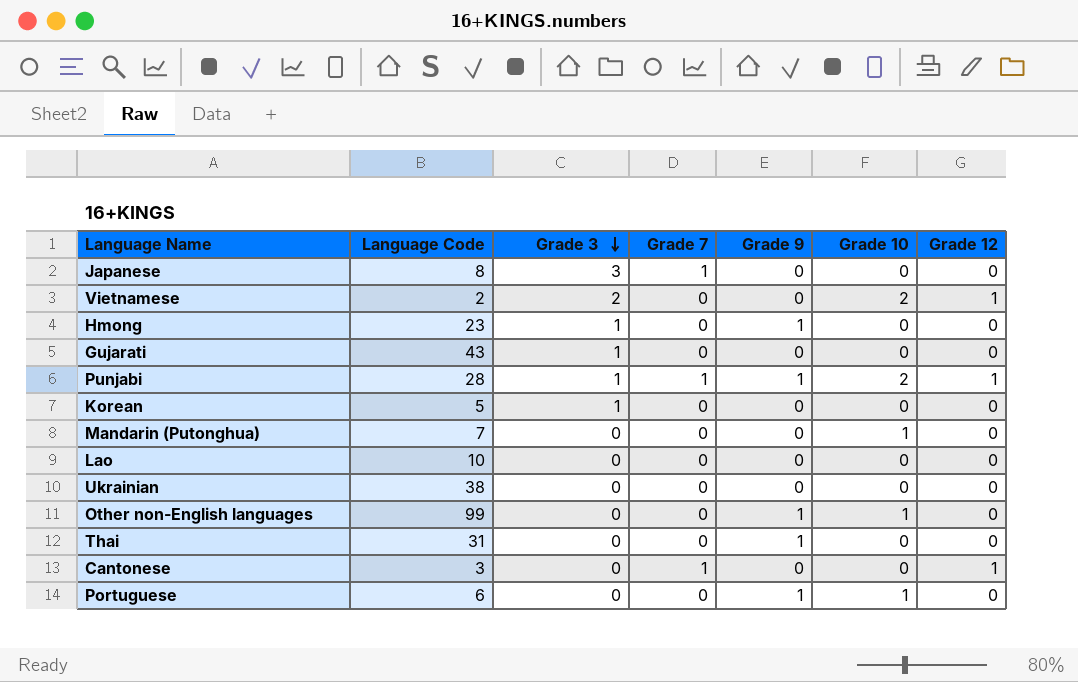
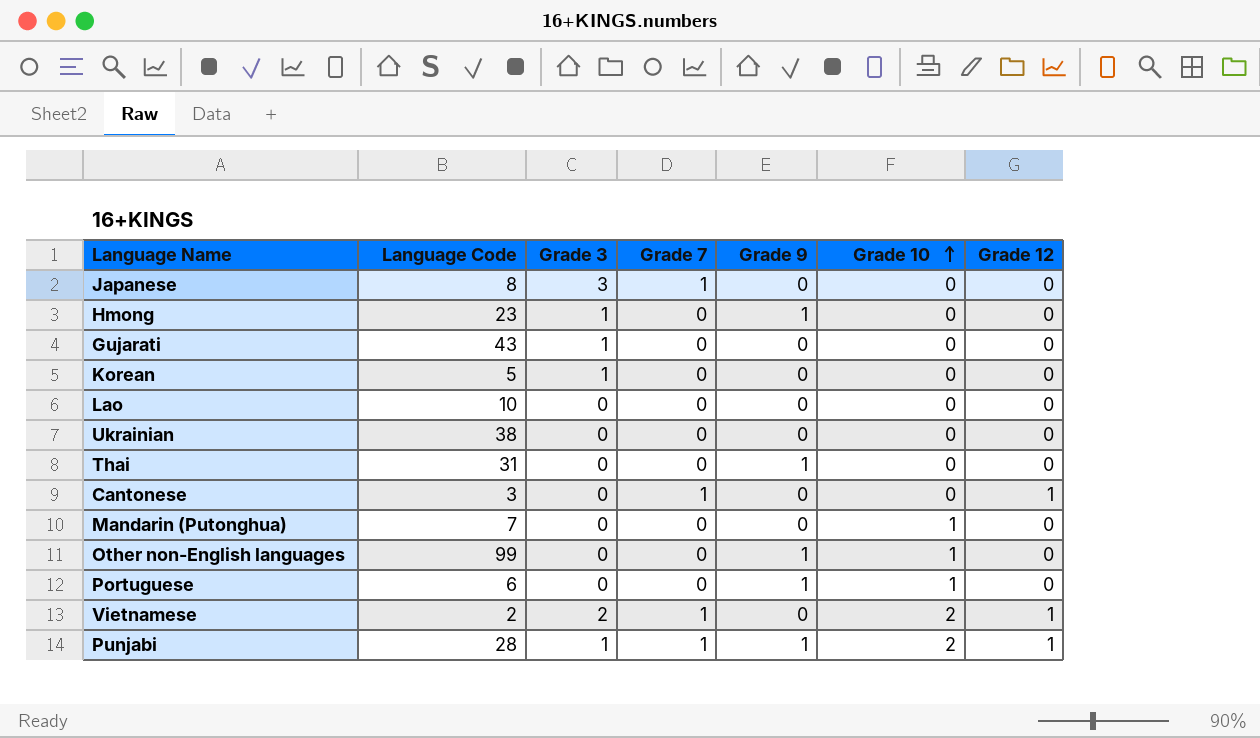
row order: Grade 3 descending -> Grade 10 ascending
Vietnamese | Grade 7: 0 -> 1

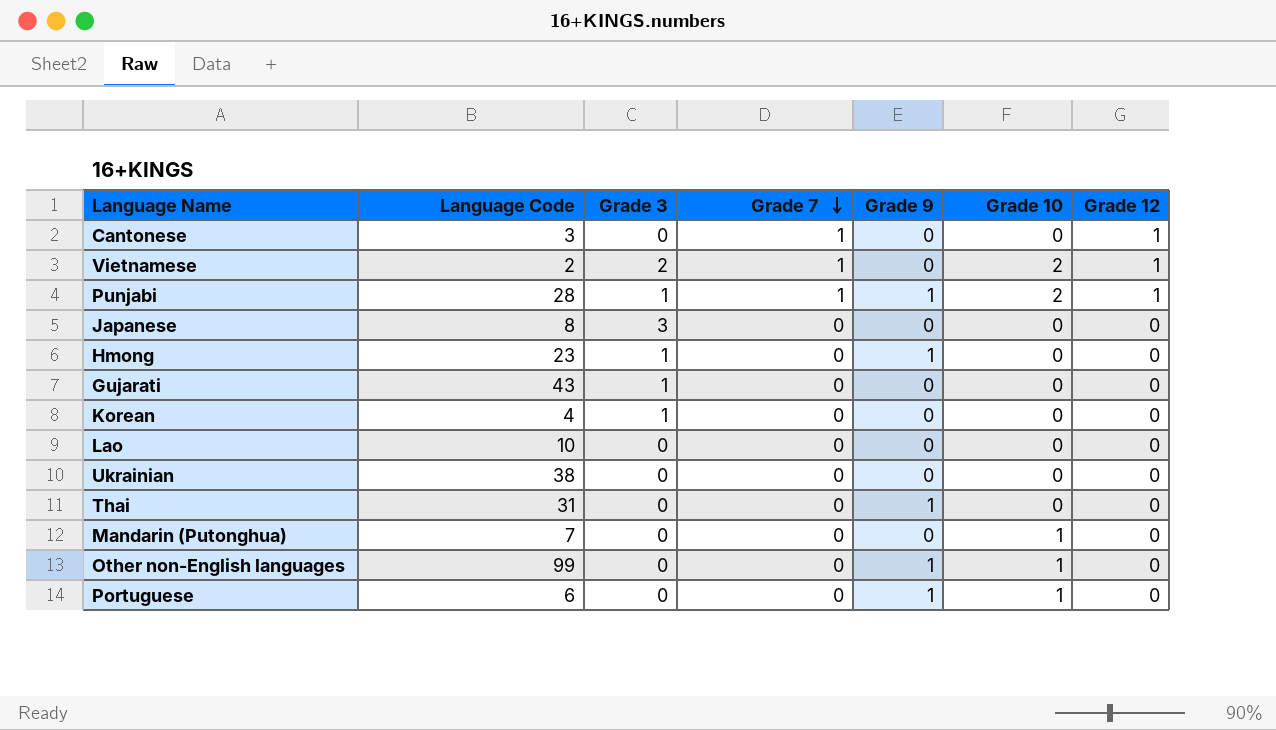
row order: Grade 10 ascending -> Grade 7 descending
Japanese | Grade 7: 1 -> 0
Korean | Language Code: 5 -> 4

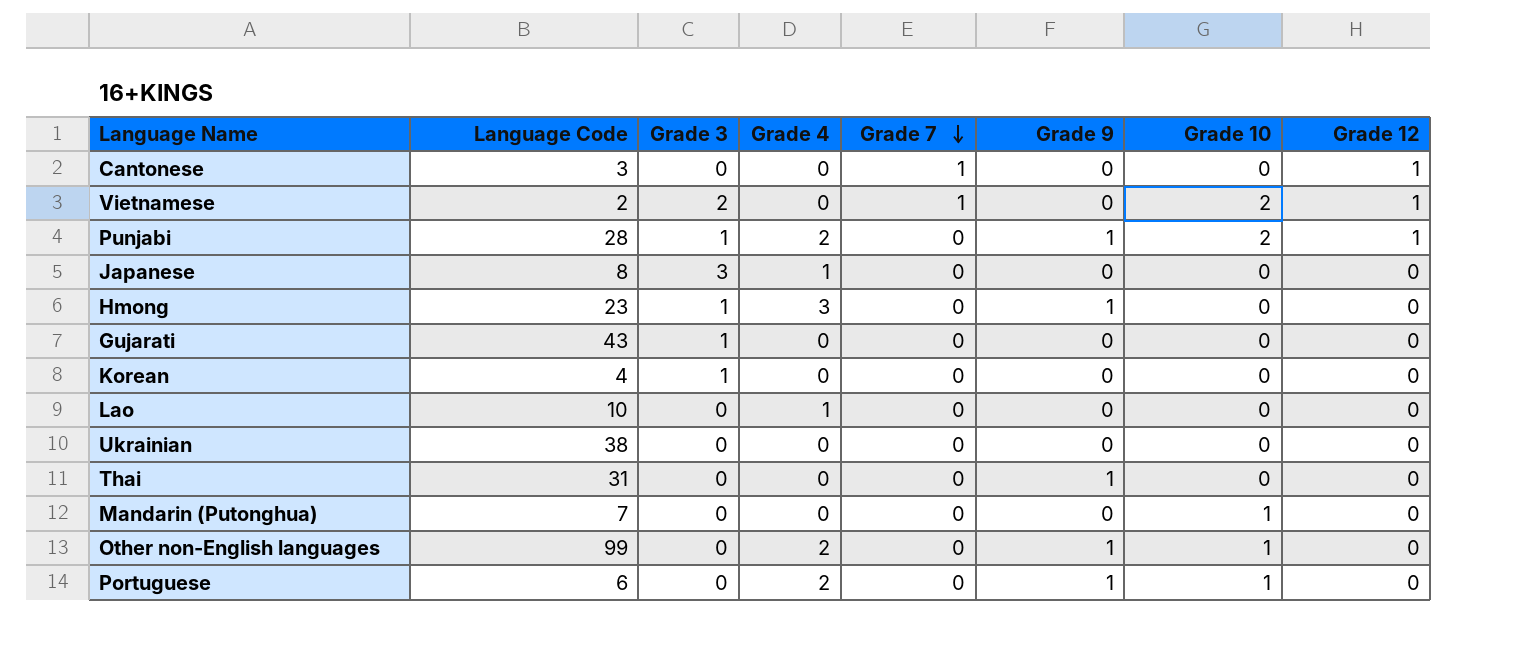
column Grade 4 | position: none -> 4
Punjabi | Grade 7: 1 -> 0

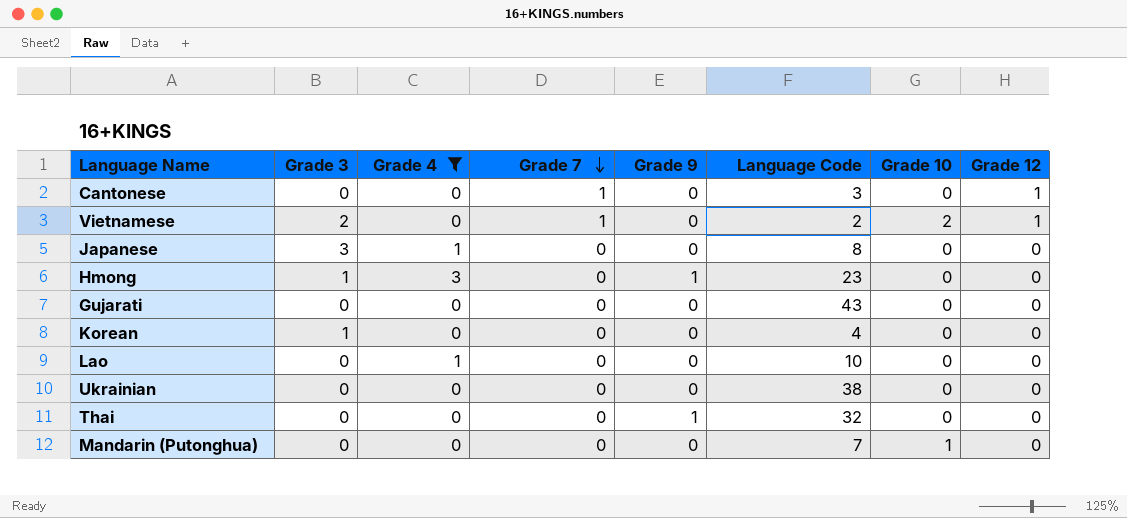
filter: none -> Grade 4 != 2
column Language Code | position: 2 -> 6
Gujarati | Grade 3: 1 -> 0
Thai | Language Code: 31 -> 32

